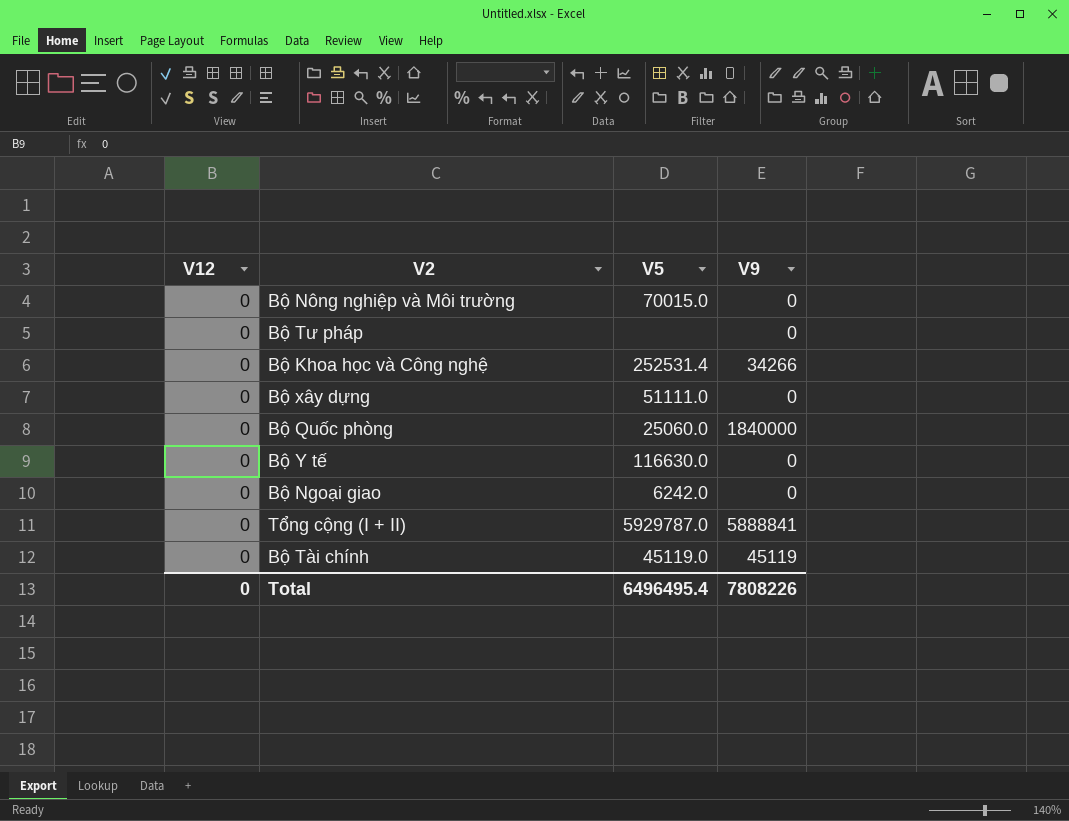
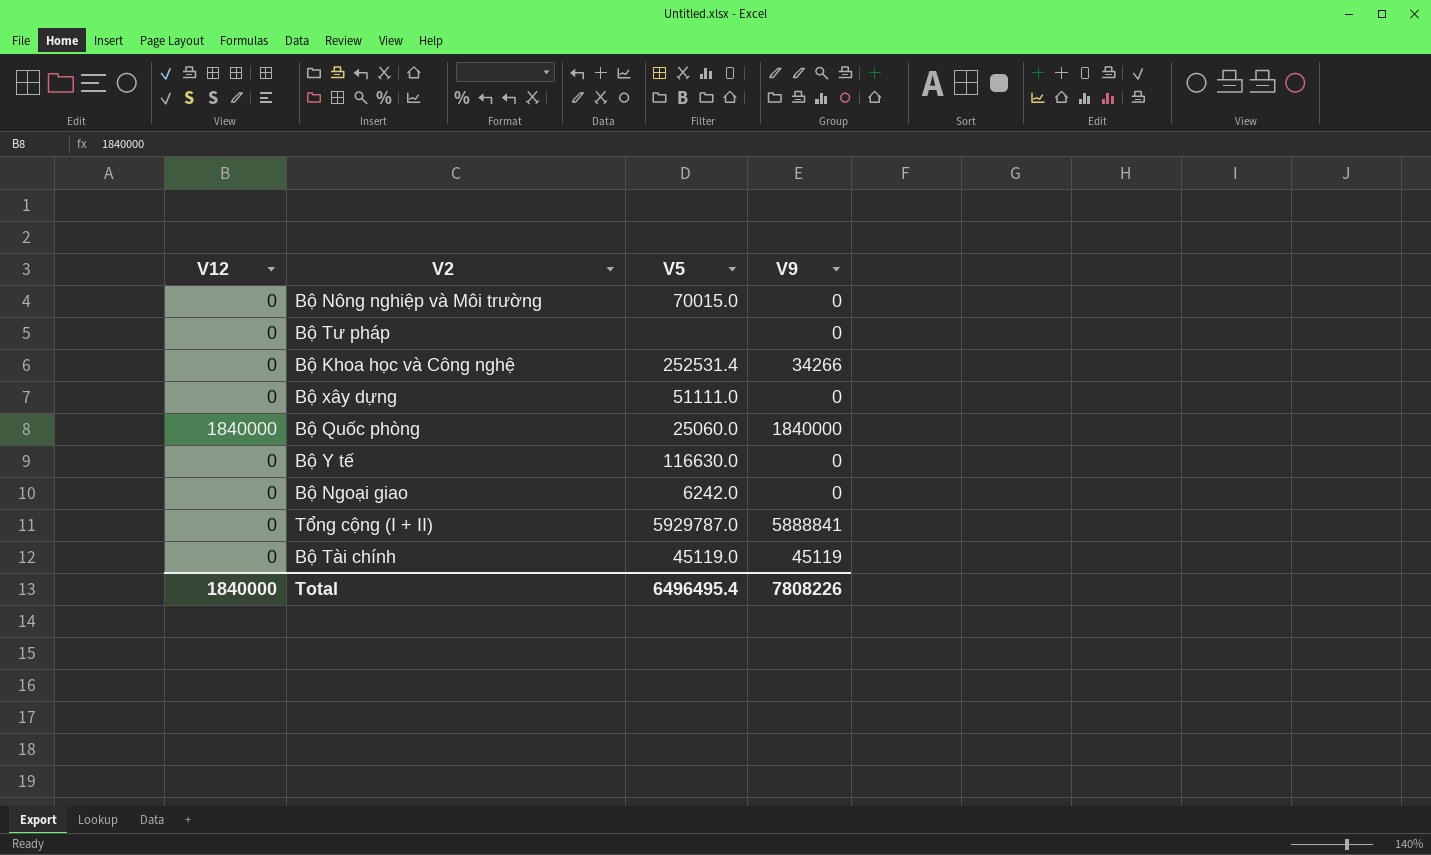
Bộ Quốc phòng | V12: 0 -> 1840000
Total | V12: 0 -> 1840000

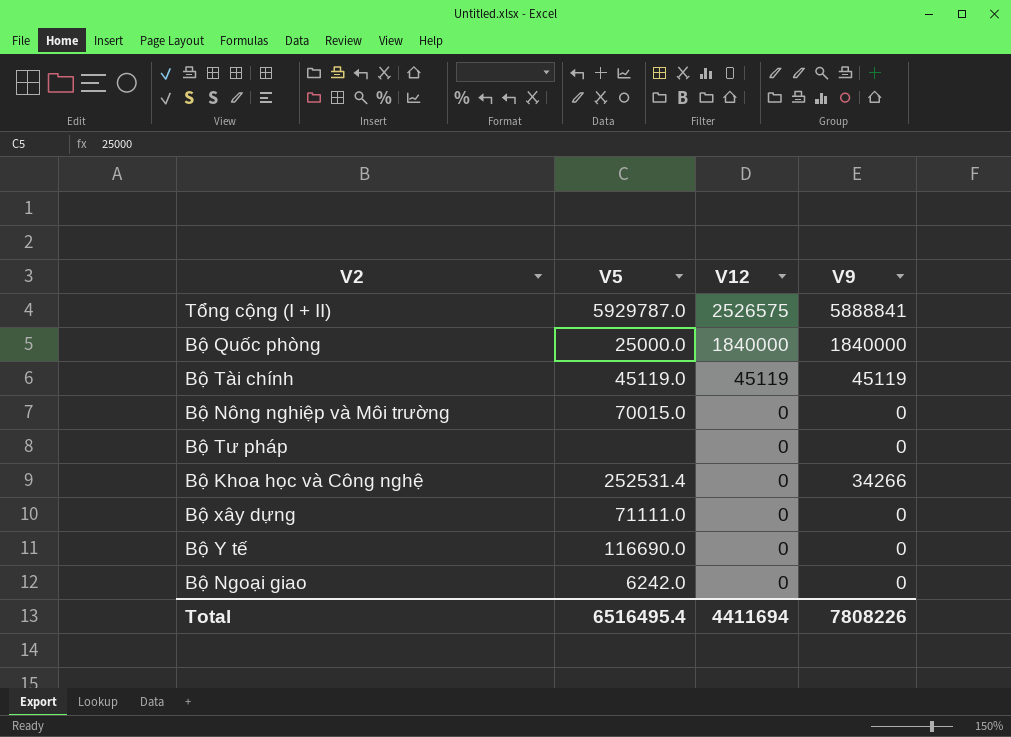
row order: none -> V12 descending
column V12 | position: 1 -> 3
Tổng cộng (I + II) | V12: 0 -> 2526575
Bộ Quốc phòng | V5: 25060.0 -> 25000.0
Bộ Tài chính | V12: 0 -> 45119
Bộ xây dựng | V5: 51111.0 -> 71111.0
Bộ Y tế | V5: 116630.0 -> 116690.0
Total | V5: 6496495.4 -> 6516495.4
Total | V12: 1840000 -> 4411694

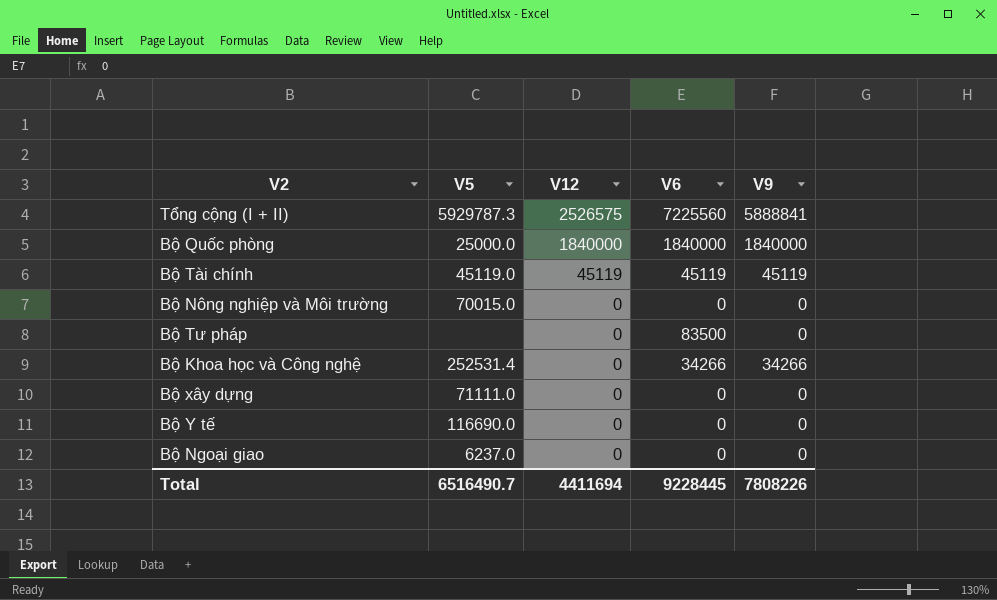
column V6 | position: none -> 4
Tổng cộng (I + II) | V5: 5929787.0 -> 5929787.3
Bộ Ngoại giao | V5: 6242.0 -> 6237.0
Total | V5: 6516495.4 -> 6516490.7

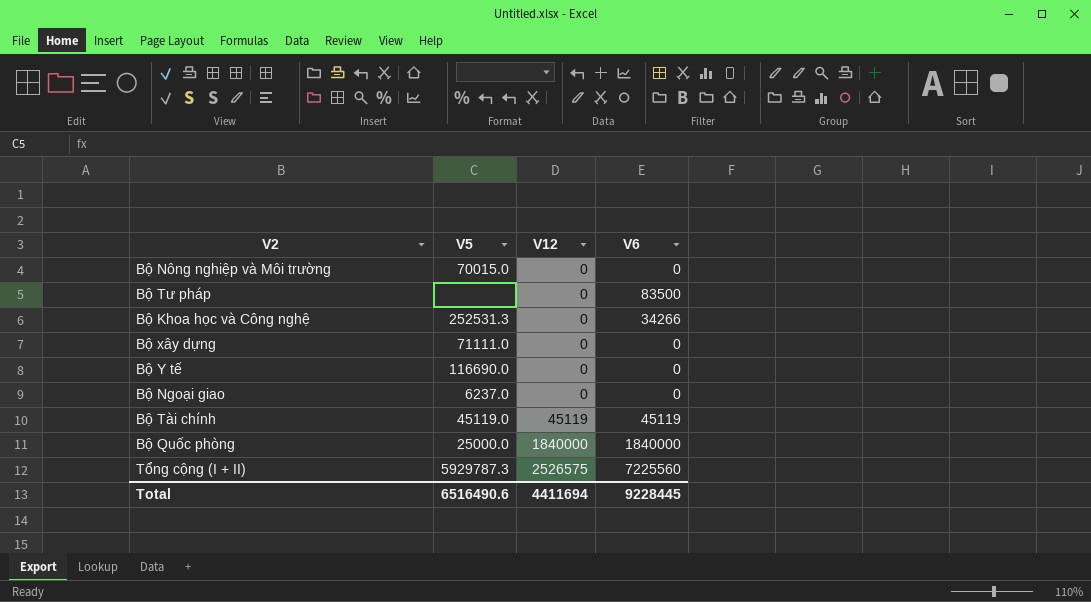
row order: V12 descending -> V12 ascending
column V9 | position: 5 -> none
Bộ Khoa học và Công nghệ | V5: 252531.4 -> 252531.3
Total | V5: 6516490.7 -> 6516490.6

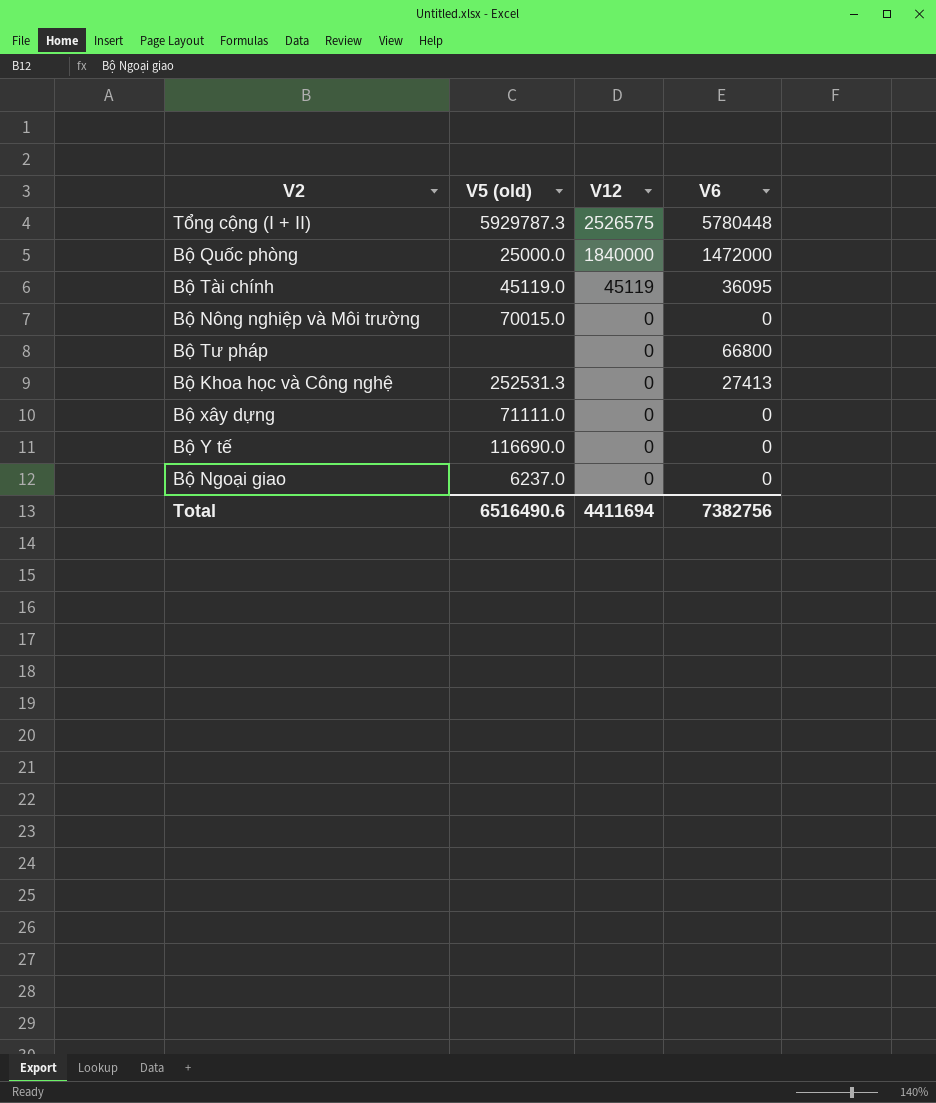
row order: V12 ascending -> V12 descending
column name: V5 -> V5 (old)
Tổng cộng (I + II) | V6: 7225560 -> 5780448
Bộ Quốc phòng | V6: 1840000 -> 1472000
Bộ Tài chính | V6: 45119 -> 36095
Bộ Tư pháp | V6: 83500 -> 66800
Bộ Khoa học và Công nghệ | V6: 34266 -> 27413
Total | V6: 9228445 -> 7382756

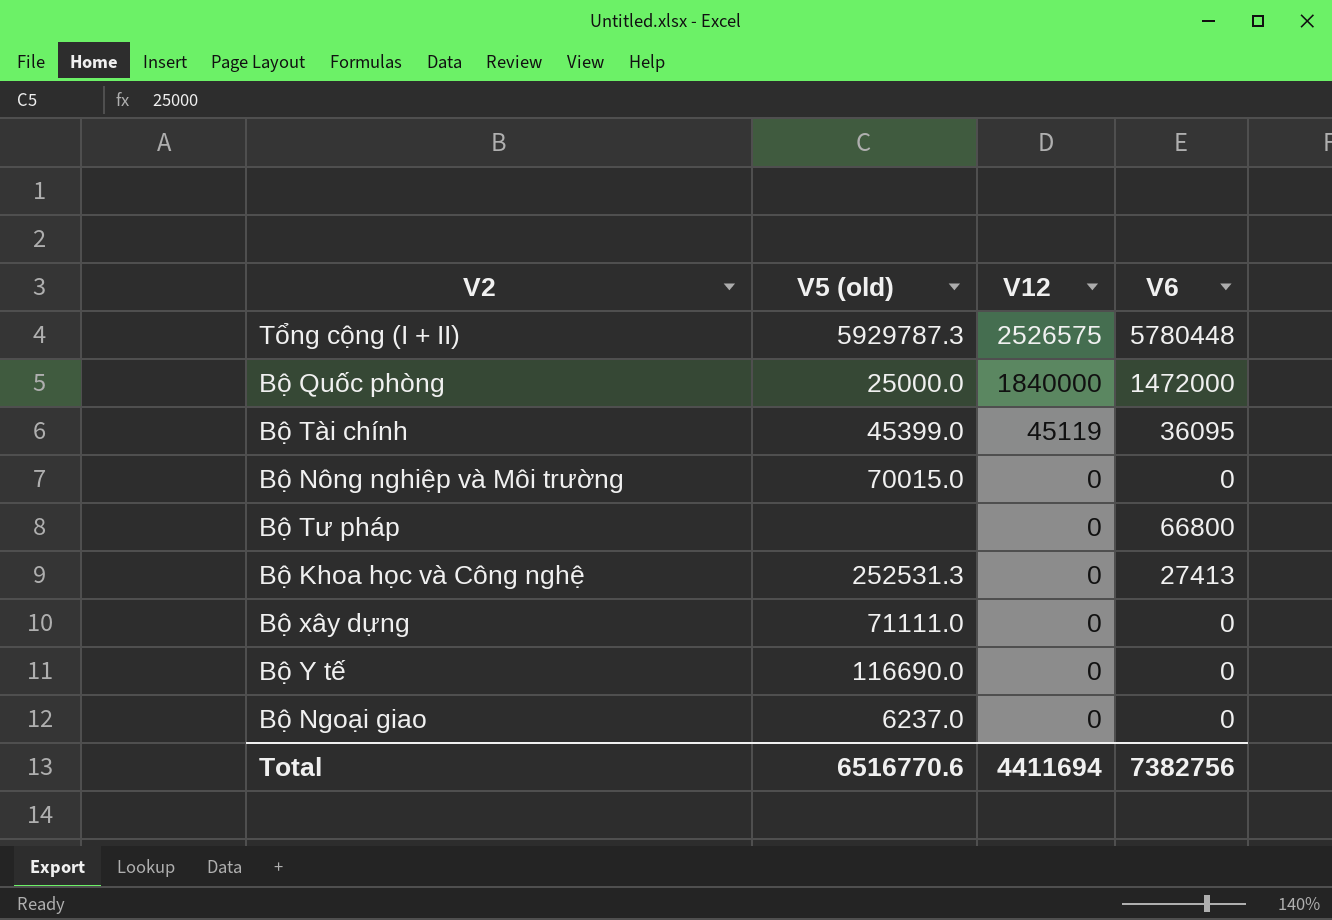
Bộ Tài chính | V5 (old): 45119.0 -> 45399.0
Total | V5 (old): 6516490.6 -> 6516770.6

